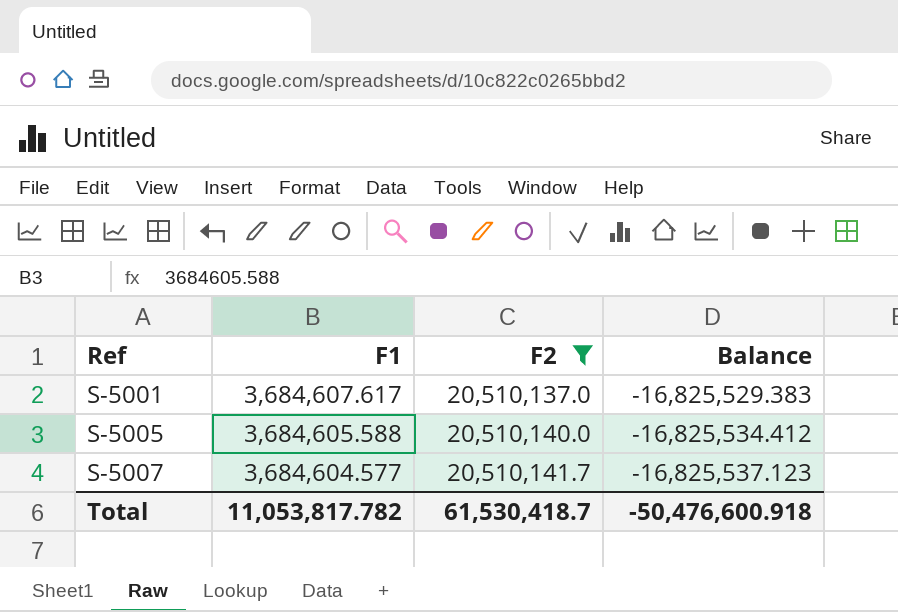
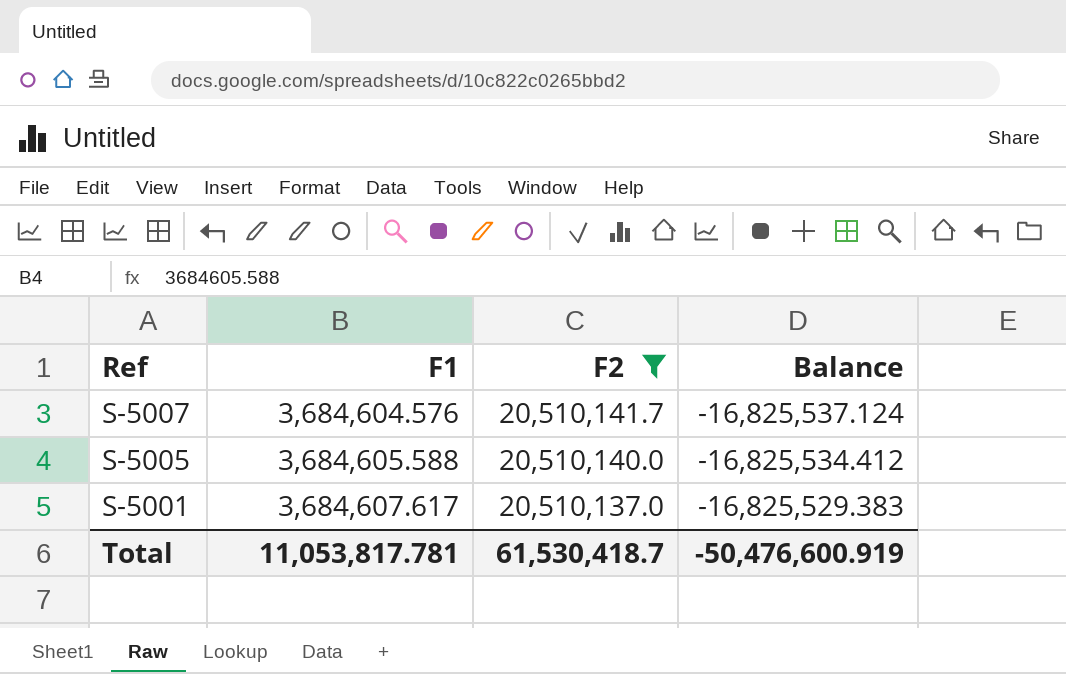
row order: Ref ascending -> Ref descending
S-5007 | F1: 3,684,604.577 -> 3,684,604.576
S-5007 | Balance: -16,825,537.123 -> -16,825,537.124
Total | F1: 11,053,817.782 -> 11,053,817.781
Total | Balance: -50,476,600.918 -> -50,476,600.919

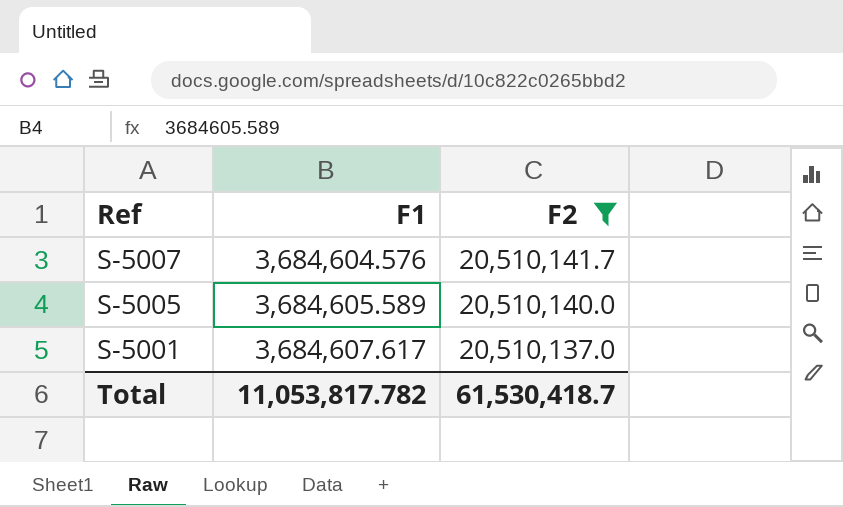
column Balance | formula: [F1] - [F2] -> none
S-5005 | F1: 3,684,605.588 -> 3,684,605.589
Total | F1: 11,053,817.781 -> 11,053,817.782

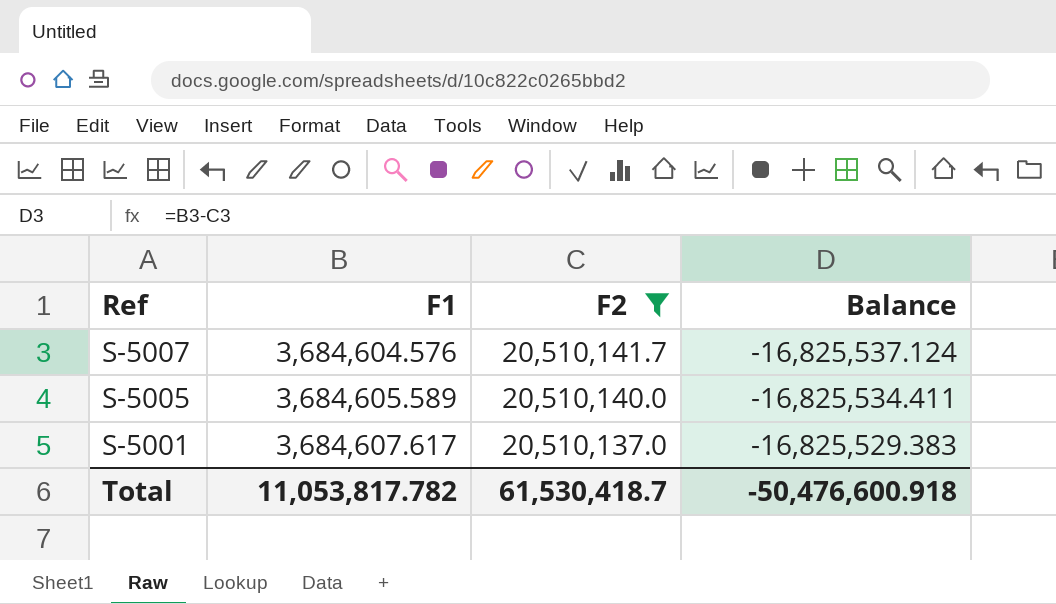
column Balance | formula: none -> [F1] - [F2]

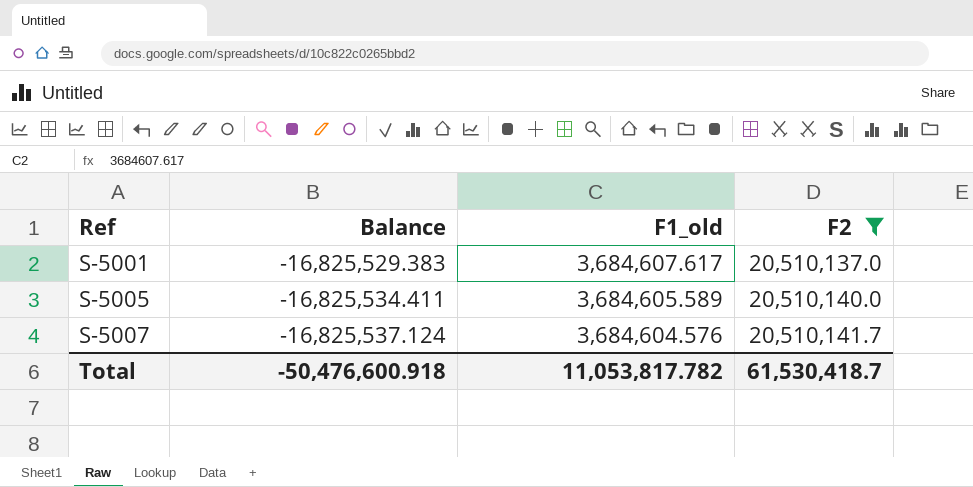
row order: Ref descending -> Ref ascending
column Balance | position: 4 -> 2
column name: F1 -> F1_old

